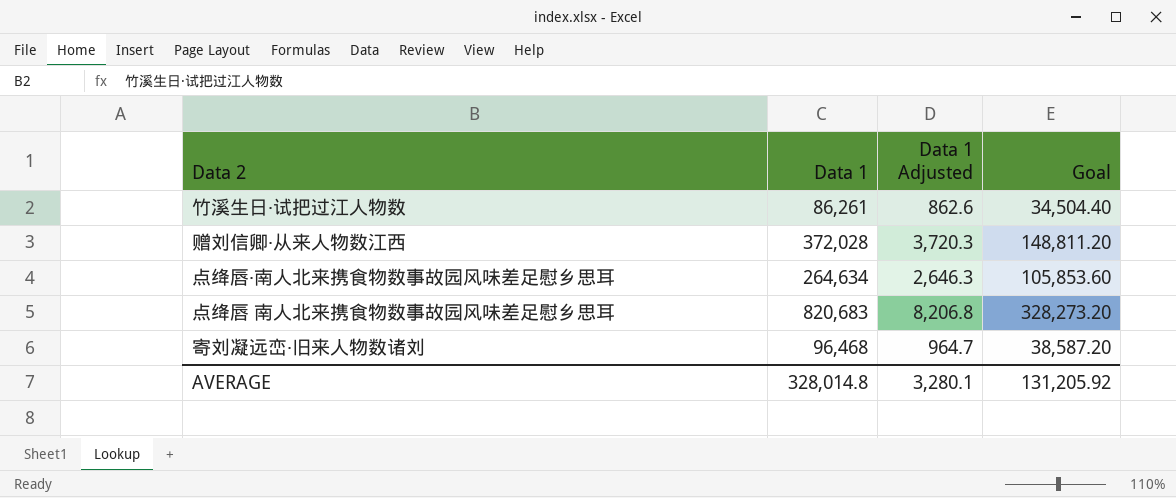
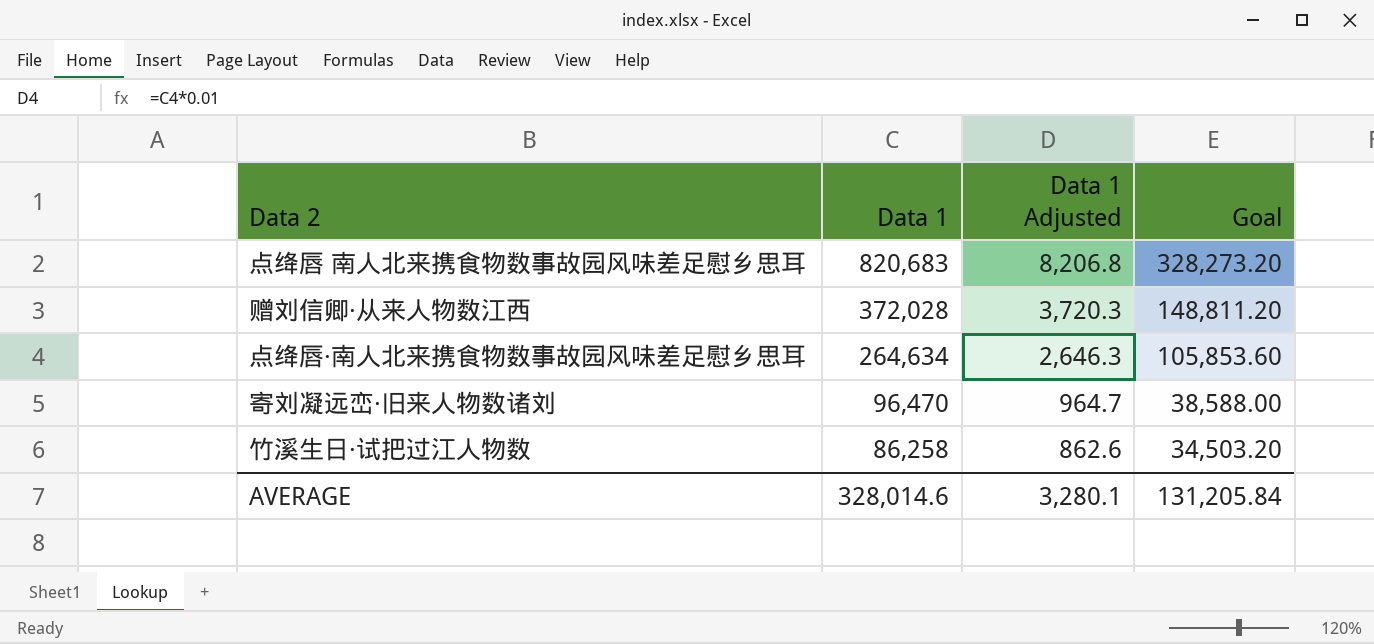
row order: none -> Data 1 descending
寄刘凝远峦·旧来人物数诸刘 | Data 1: 96,468 -> 96,470
寄刘凝远峦·旧来人物数诸刘 | Goal: 38,587.20 -> 38,588.00
竹溪生日·试把过江人物数 | Data 1: 86,261 -> 86,258
竹溪生日·试把过江人物数 | Goal: 34,504.40 -> 34,503.20
AVERAGE | Data 1: 328,014.8 -> 328,014.6
AVERAGE | Goal: 131,205.92 -> 131,205.84

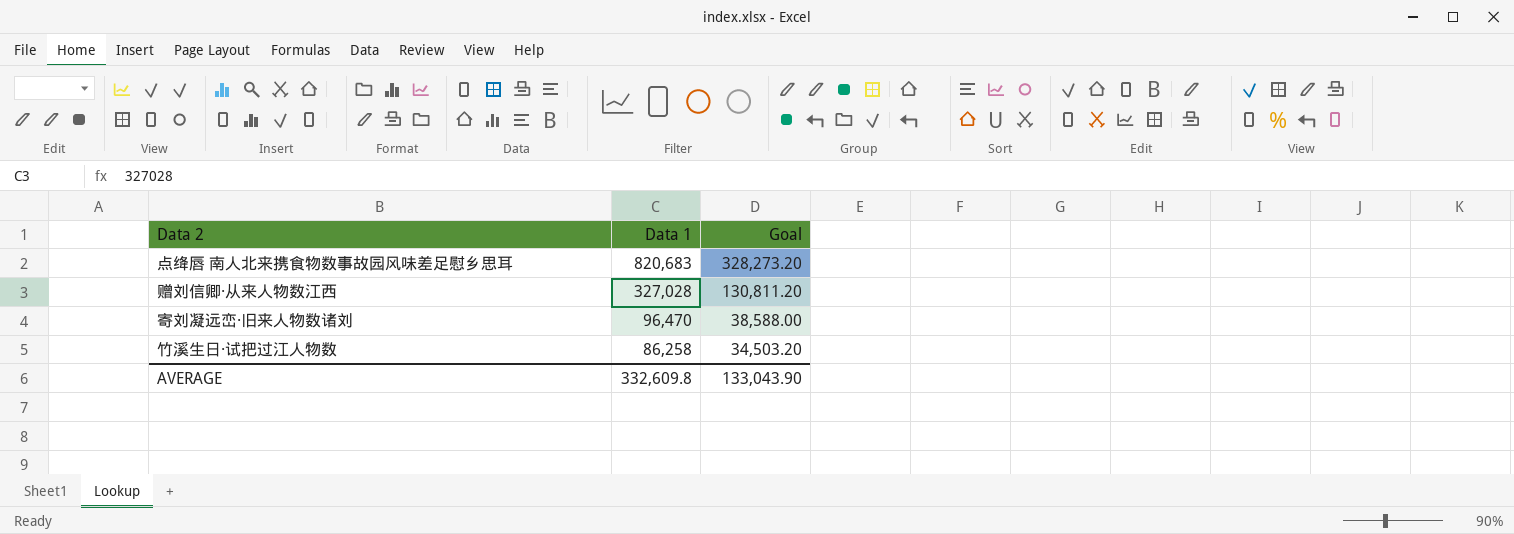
column Data 1 Adjusted | formula: [Data 1] * 0.01 -> none
row 点绛唇·南人北来携食物数事故园风味差足慰乡思耳: 264,634 | 2,646.3 | 105,853.60 -> none
赠刘信卿·从来人物数江西 | Data 1: 372,028 -> 327,028
赠刘信卿·从来人物数江西 | Goal: 148,811.20 -> 130,811.20
AVERAGE | Data 1: 328,014.6 -> 332,609.8
AVERAGE | Goal: 131,205.84 -> 133,043.90

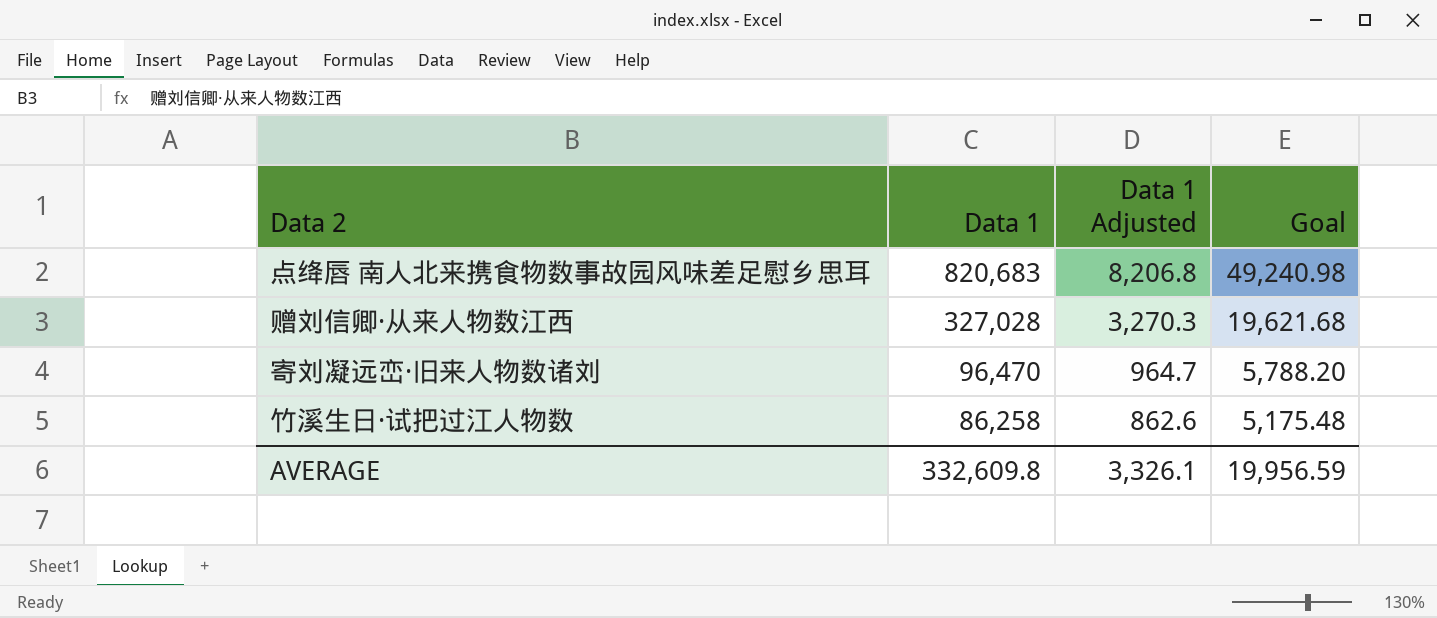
column Data 1 Adjusted | formula: none -> [Data 1] * 0.01
column Goal | formula: [Data 1] * 0.4 -> [Data 1] * 0.06
AVERAGE | Goal: 133,043.90 -> 19,956.59

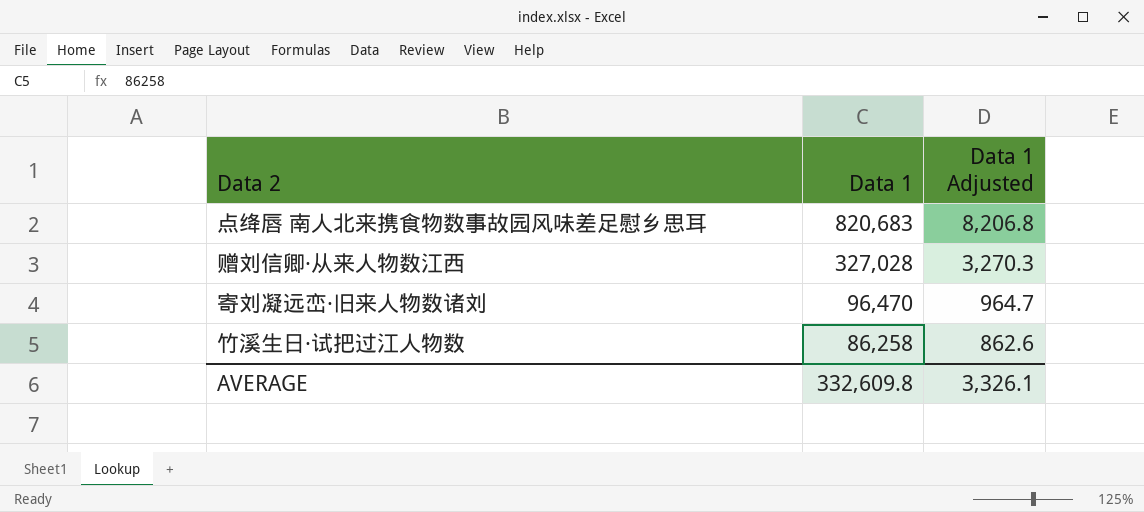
column Goal | formula: [Data 1] * 0.06 -> none

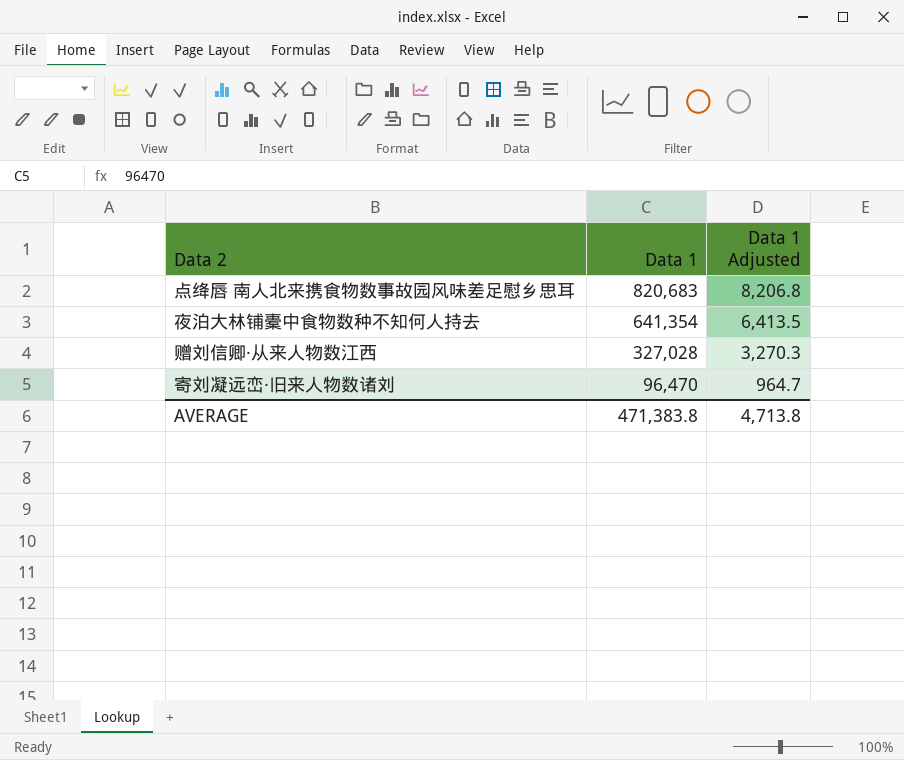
row 竹溪生日·试把过江人物数: 86,258 | 862.6 -> none
row 夜泊大林铺橐中食物数种不知何人持去: none -> 641,354 | 6,413.5
AVERAGE | Data 1: 332,609.8 -> 471,383.8
AVERAGE | Data 1 Adjusted: 3,326.1 -> 4,713.8

